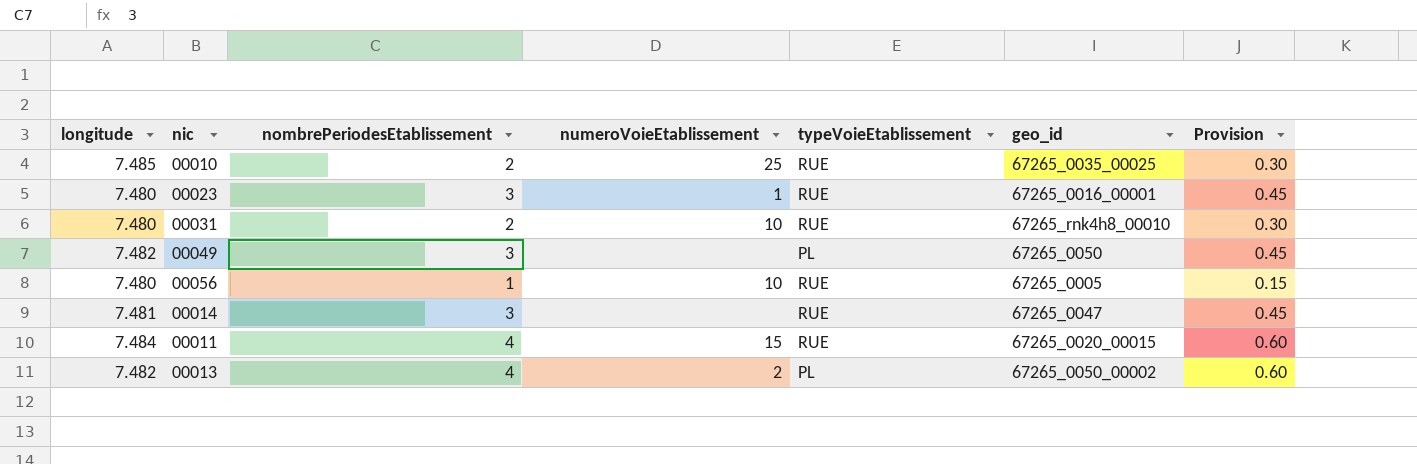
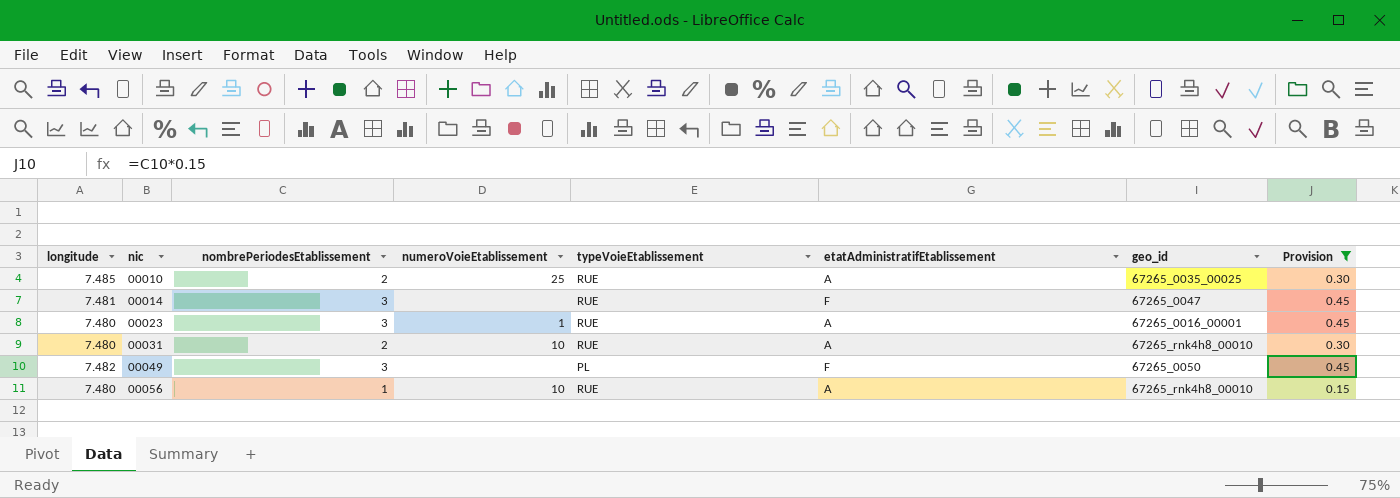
filter: none -> Provision != 0.60
row order: none -> nic ascending
column etatAdministratifEtablissement | position: none -> 6
00056 | geo_id: 67265_0005 -> 67265_rnk4h8_00010

